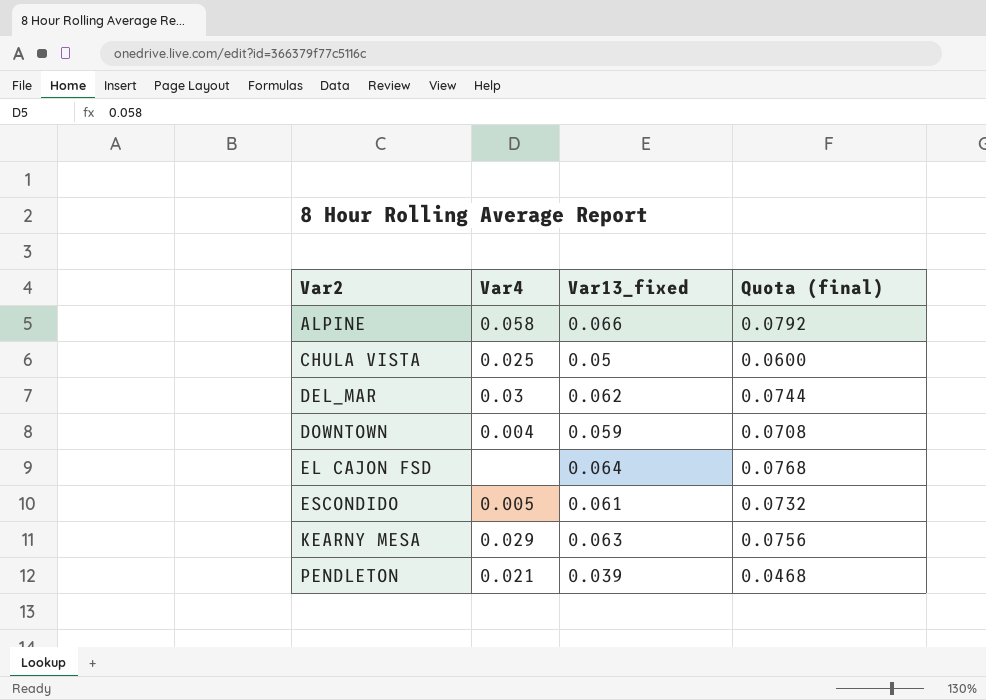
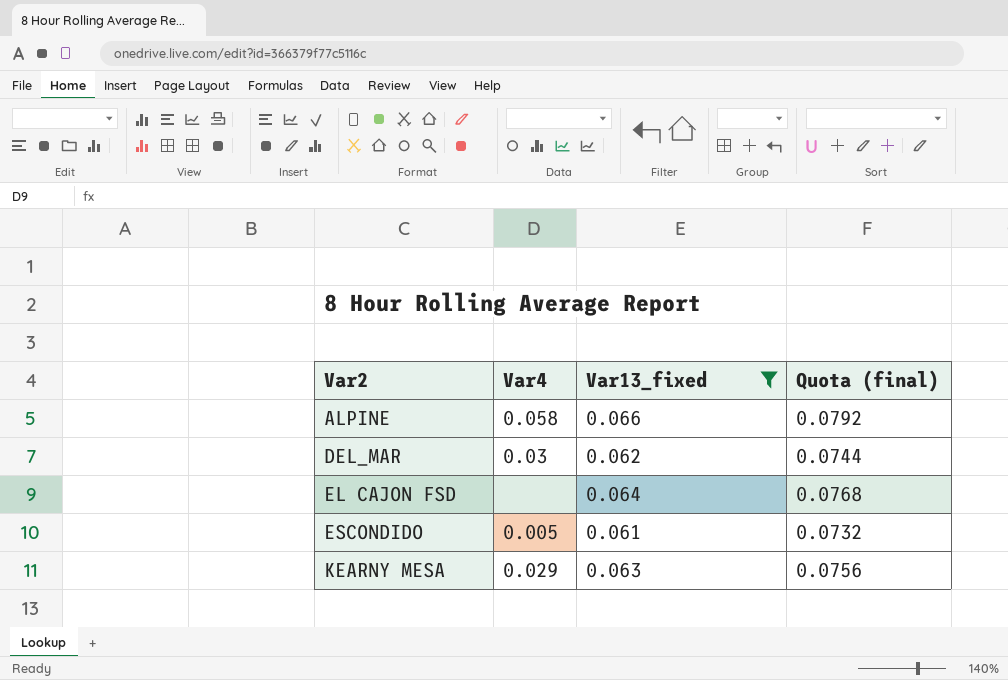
filter: none -> Var13_fixed >= 0.061

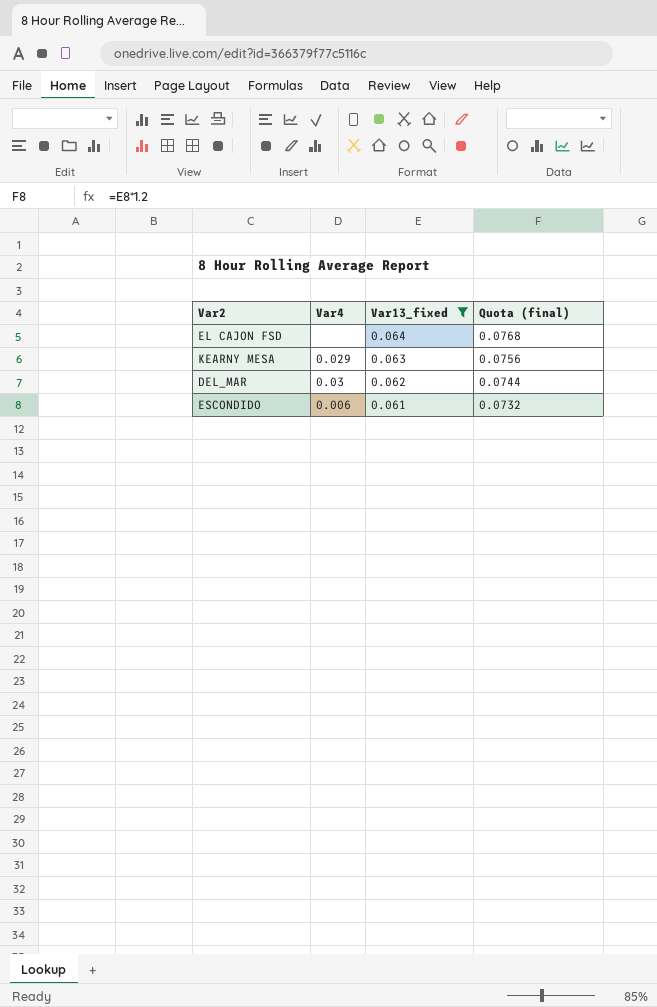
row order: Var2 ascending -> Var13_fixed descending
row ALPINE: 0.058 | 0.066 | 0.0792 -> none
ESCONDIDO | Var4: 0.005 -> 0.006

